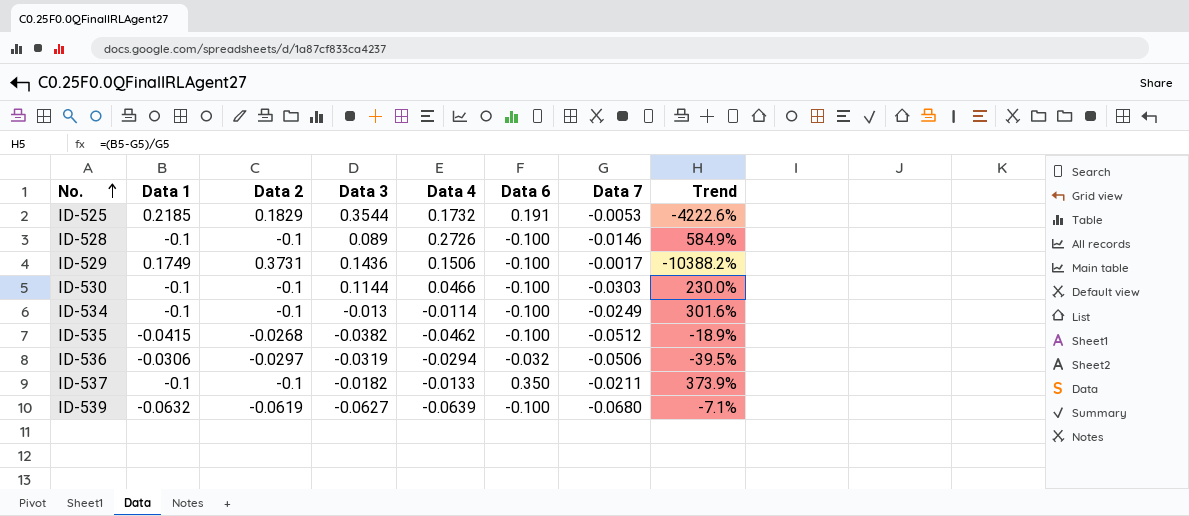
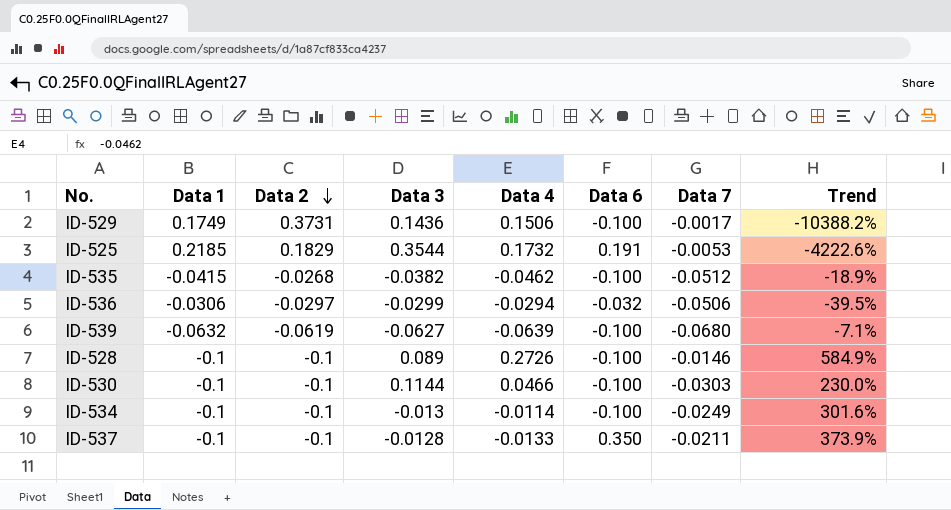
row order: No. ascending -> Data 2 descending
ID-536 | Data 3: -0.0319 -> -0.0299
ID-537 | Data 3: -0.0182 -> -0.0128

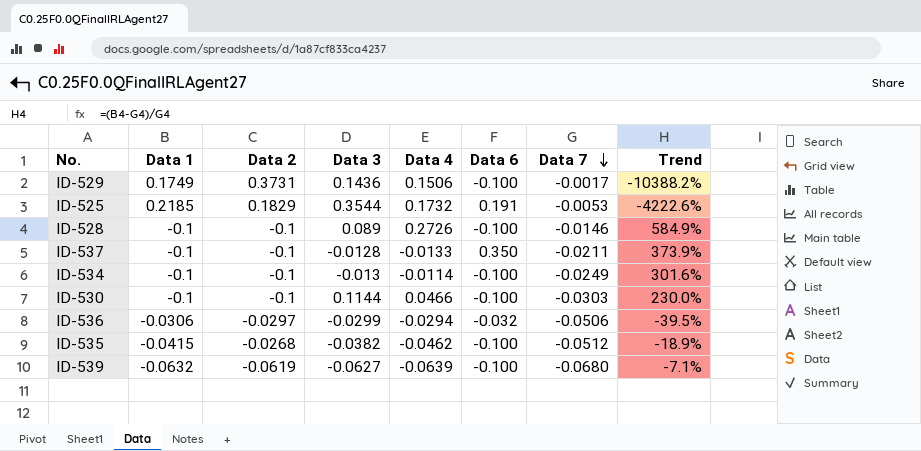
row order: Data 2 descending -> Data 7 descending

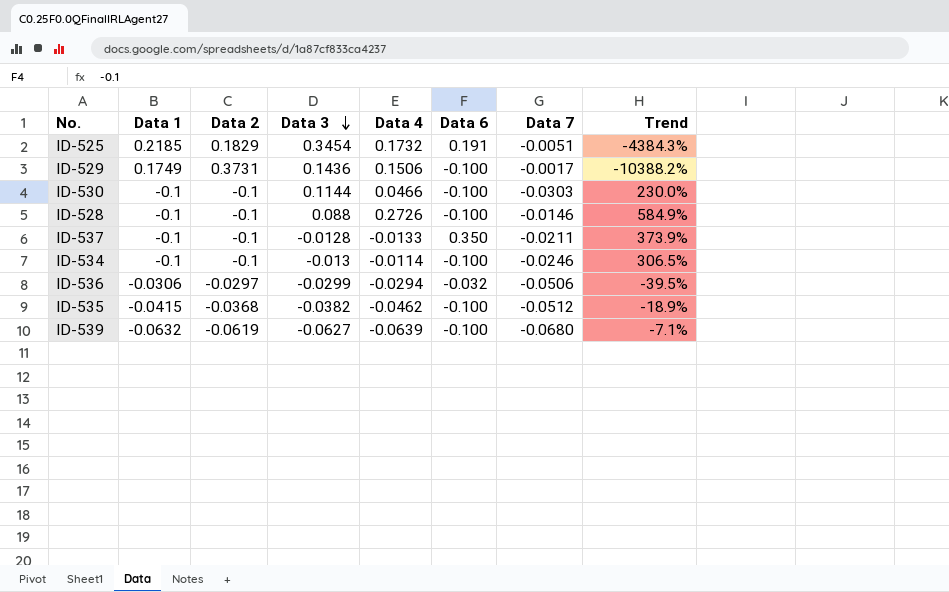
row order: Data 7 descending -> Data 3 descending
ID-525 | Data 3: 0.3544 -> 0.3454
ID-525 | Data 7: -0.0053 -> -0.0051
ID-525 | Trend: -4222.6% -> -4384.3%
ID-528 | Data 3: 0.089 -> 0.088
ID-534 | Data 7: -0.0249 -> -0.0246
ID-534 | Trend: 301.6% -> 306.5%
ID-535 | Data 2: -0.0268 -> -0.0368

